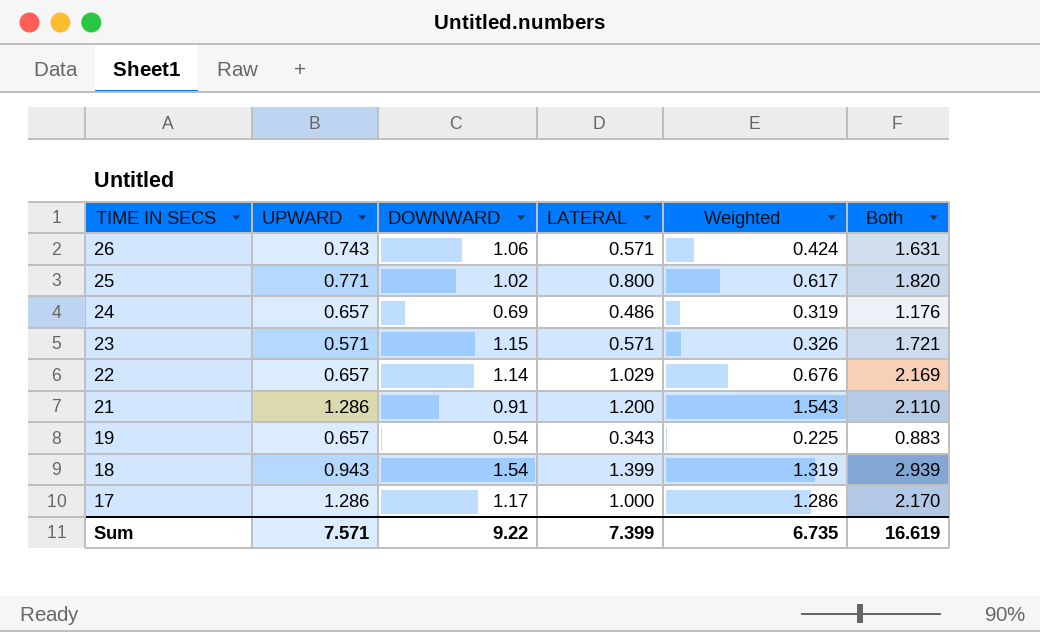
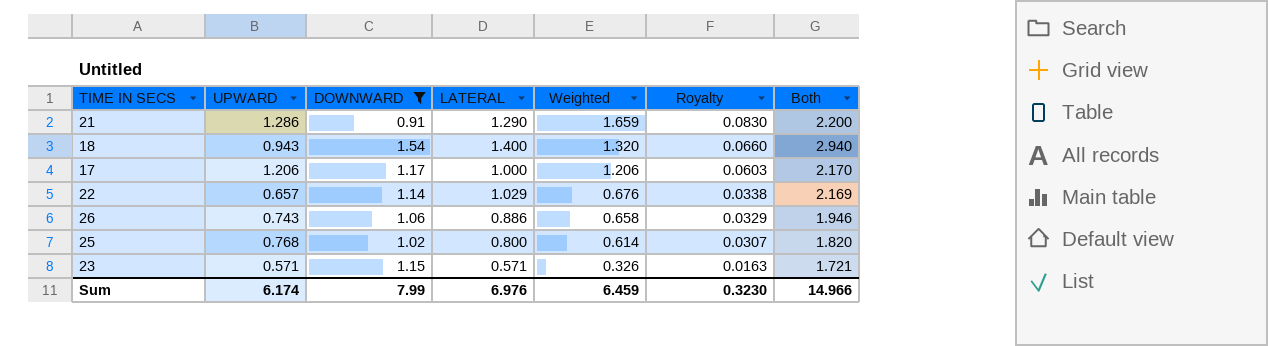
filter: none -> DOWNWARD >= 0.91
row order: TIME IN SECS descending -> Weighted descending
column Royalty | formula: none -> [Weighted] * 0.05
21 | LATERAL: 1.200 -> 1.290
21 | Weighted: 1.543 -> 1.659
21 | Both: 2.110 -> 2.200
18 | LATERAL: 1.399 -> 1.400
18 | Weighted: 1.319 -> 1.320
18 | Both: 2.939 -> 2.940
17 | UPWARD: 1.286 -> 1.206
17 | Weighted: 1.286 -> 1.206
26 | LATERAL: 0.571 -> 0.886
26 | Weighted: 0.424 -> 0.658
26 | Both: 1.631 -> 1.946
25 | UPWARD: 0.771 -> 0.768
25 | Weighted: 0.617 -> 0.614
Sum | UPWARD: 7.571 -> 6.174
Sum | DOWNWARD: 9.22 -> 7.99
Sum | LATERAL: 7.399 -> 6.976
Sum | Weighted: 6.735 -> 6.459
Sum | Both: 16.619 -> 14.966

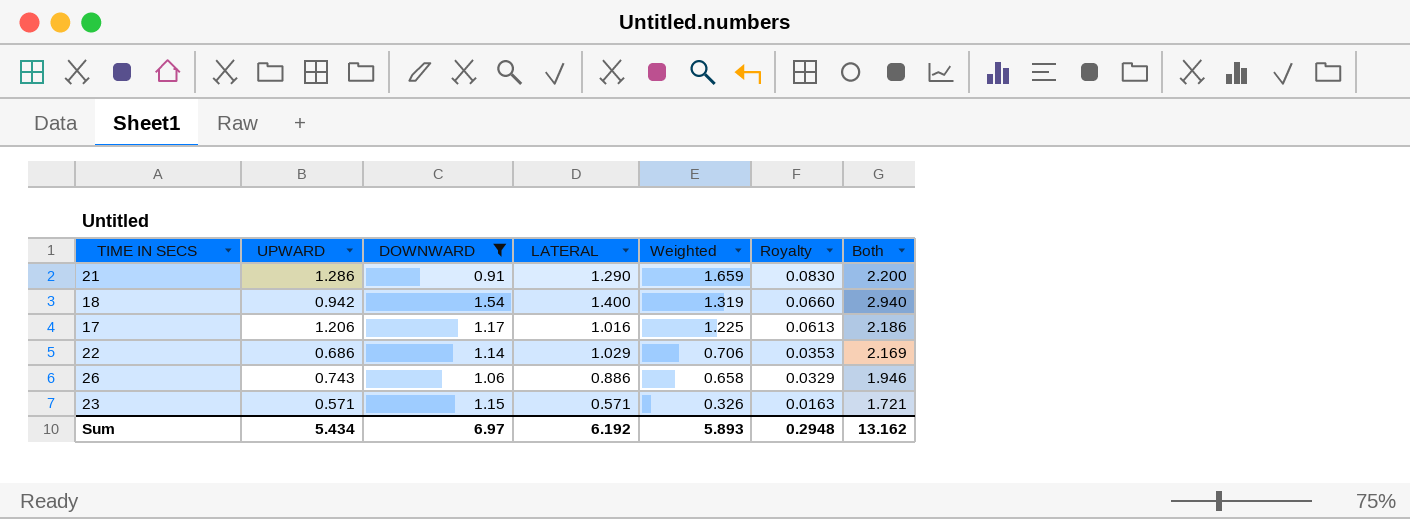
row 25: 0.768 | 1.02 | 0.800 | 0.614 | 0.0307 | 1.820 -> none
18 | UPWARD: 0.943 -> 0.942
18 | Weighted: 1.320 -> 1.319
17 | LATERAL: 1.000 -> 1.016
17 | Weighted: 1.206 -> 1.225
17 | Royalty: 0.0603 -> 0.0613
17 | Both: 2.170 -> 2.186
22 | UPWARD: 0.657 -> 0.686
22 | Weighted: 0.676 -> 0.706
22 | Royalty: 0.0338 -> 0.0353
Sum | UPWARD: 6.174 -> 5.434
Sum | DOWNWARD: 7.99 -> 6.97
Sum | LATERAL: 6.976 -> 6.192
Sum | Weighted: 6.459 -> 5.893
Sum | Royalty: 0.3230 -> 0.2948
Sum | Both: 14.966 -> 13.162

